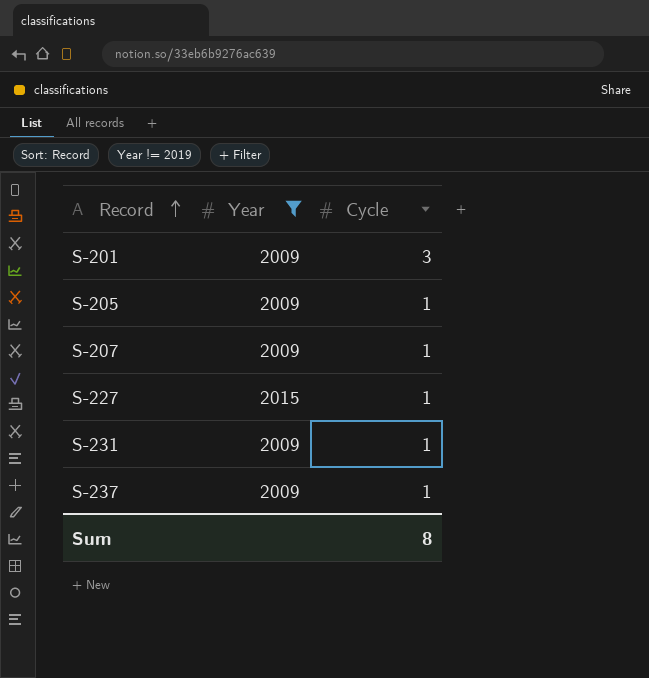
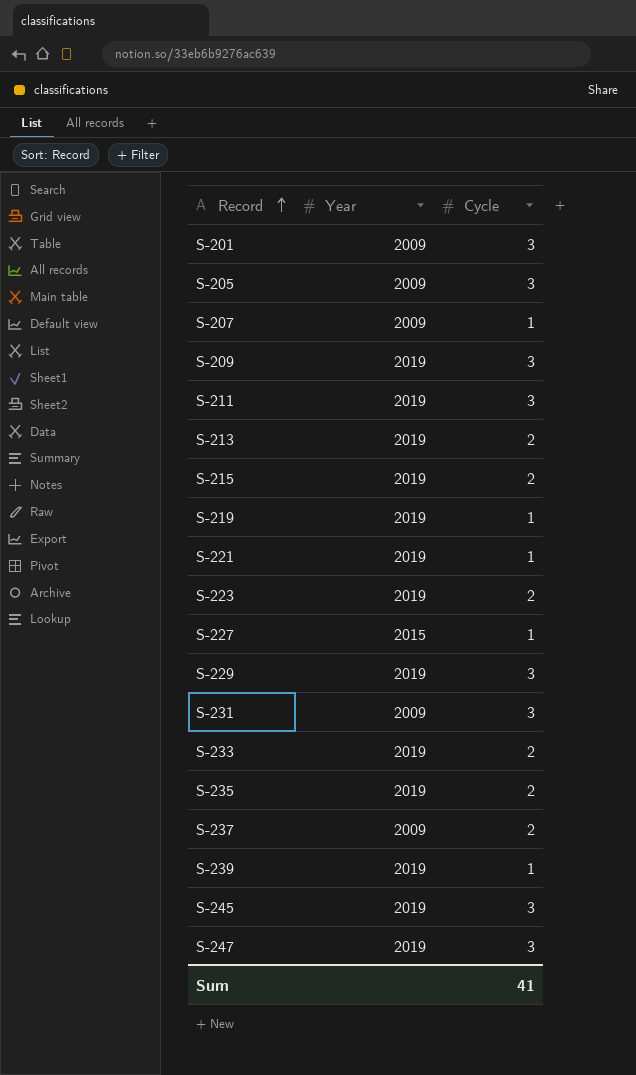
filter: Year != 2019 -> none
S-205 | Cycle: 1 -> 3
S-231 | Cycle: 1 -> 3
S-237 | Cycle: 1 -> 2
Sum | Cycle: 8 -> 41

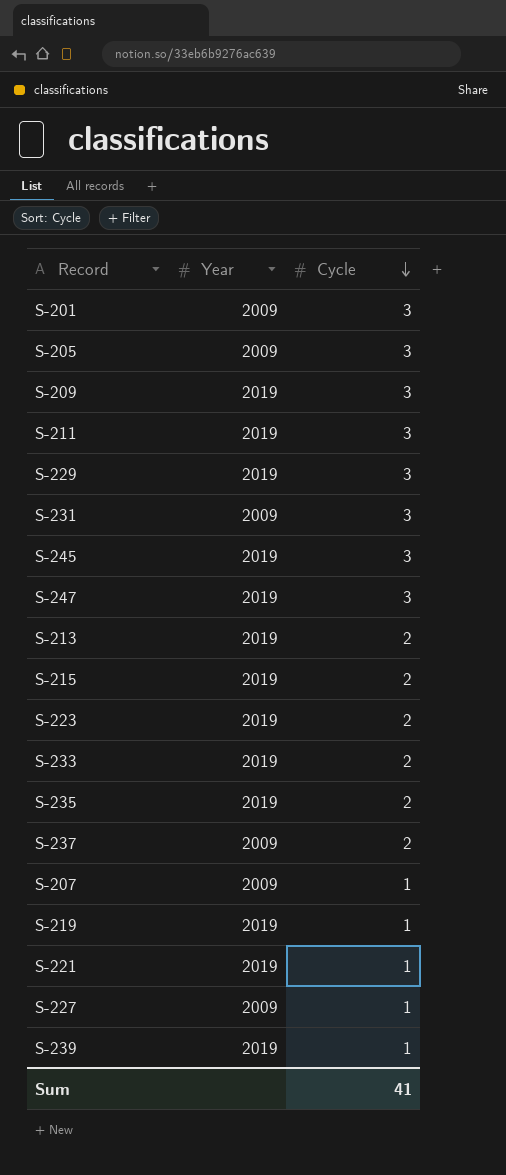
row order: Record ascending -> Cycle descending
S-227 | Year: 2015 -> 2009

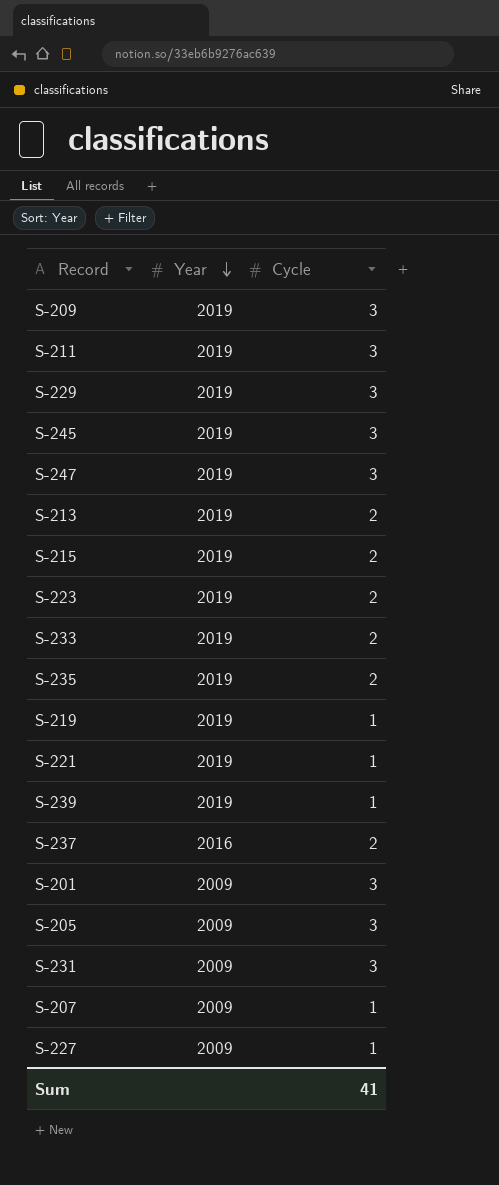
row order: Cycle descending -> Year descending
S-237 | Year: 2009 -> 2016

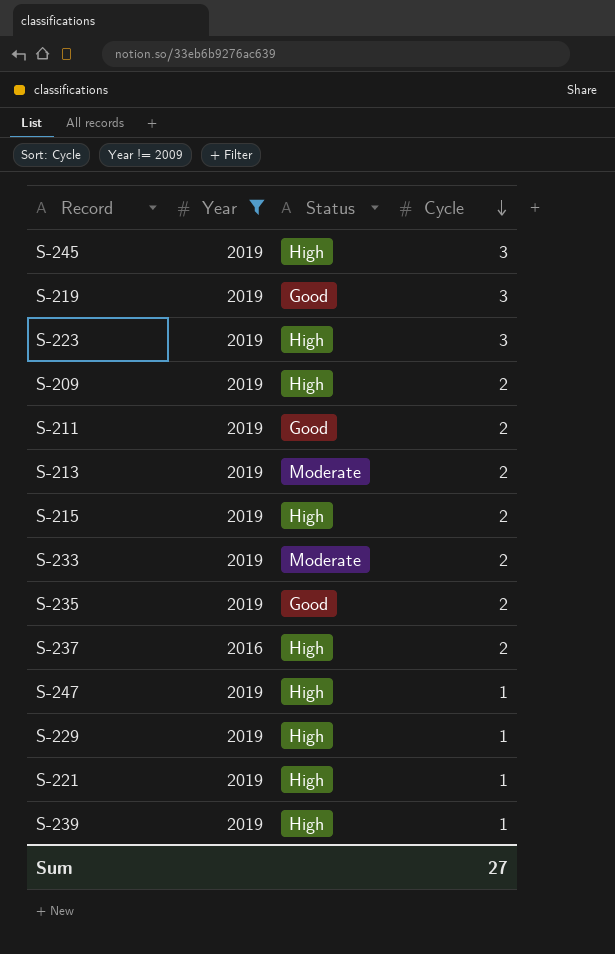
filter: none -> Year != 2009
row order: Year descending -> Cycle descending
column Status | position: none -> 3
S-219 | Cycle: 1 -> 3
S-223 | Cycle: 2 -> 3
S-209 | Cycle: 3 -> 2
S-211 | Cycle: 3 -> 2
S-247 | Cycle: 3 -> 1
S-229 | Cycle: 3 -> 1
Sum | Cycle: 41 -> 27

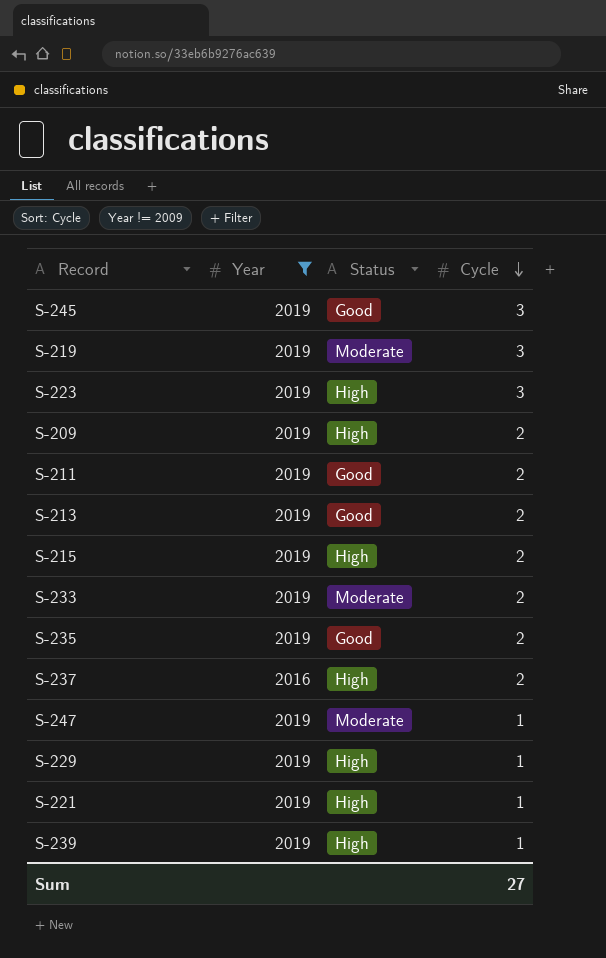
S-245 | Status: High -> Good
S-219 | Status: Good -> Moderate
S-213 | Status: Moderate -> Good
S-247 | Status: High -> Moderate

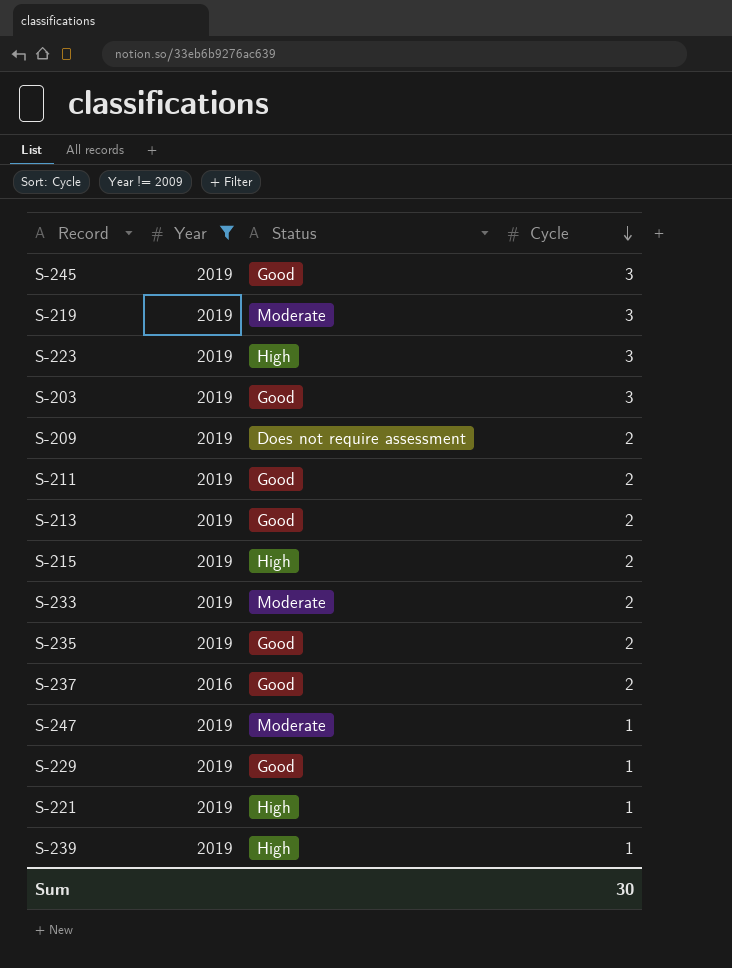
row S-203: none -> 2019 | Good | 3
S-209 | Status: High -> Does not require assessment
S-237 | Status: High -> Good
S-229 | Status: High -> Good
Sum | Cycle: 27 -> 30

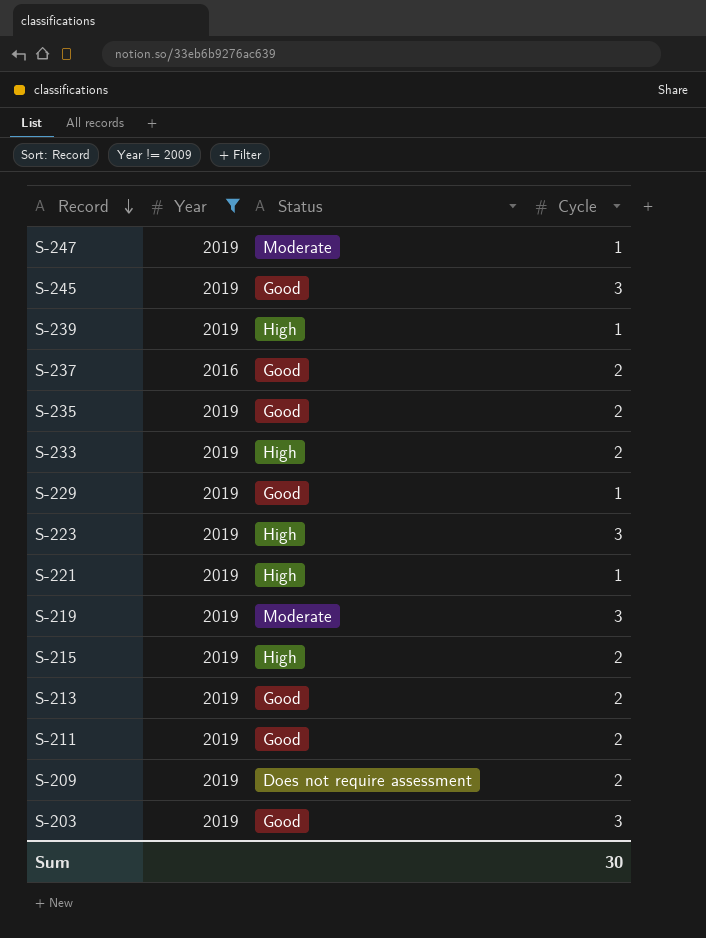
row order: Cycle descending -> Record descending
S-233 | Status: Moderate -> High

